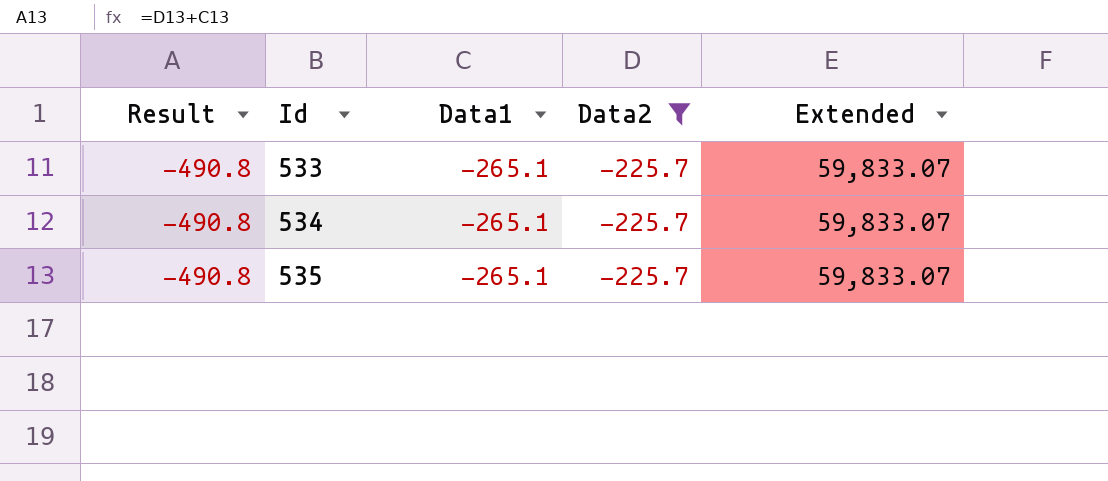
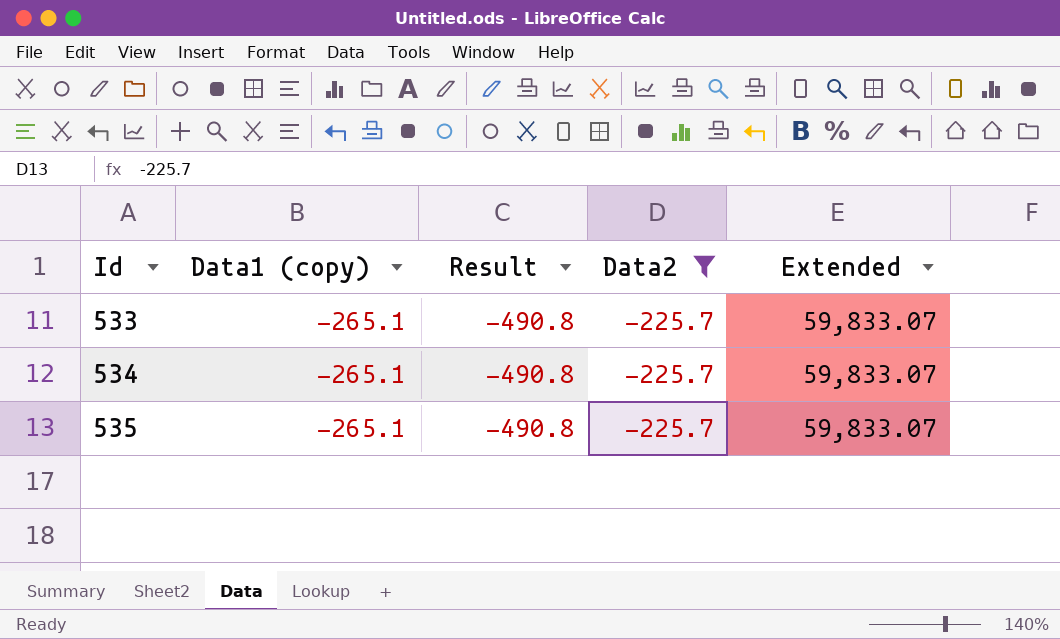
column name: Data1 -> Data1 (copy)
column Result | position: 1 -> 3

